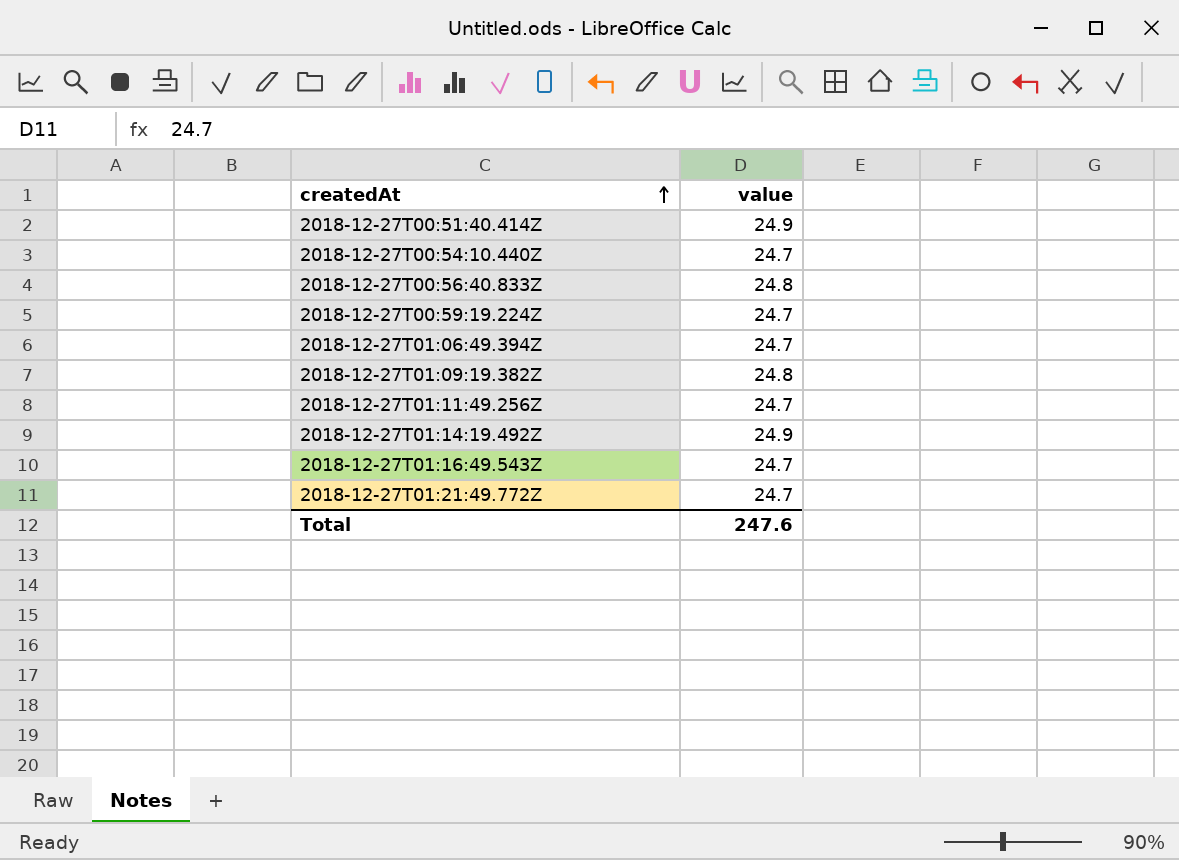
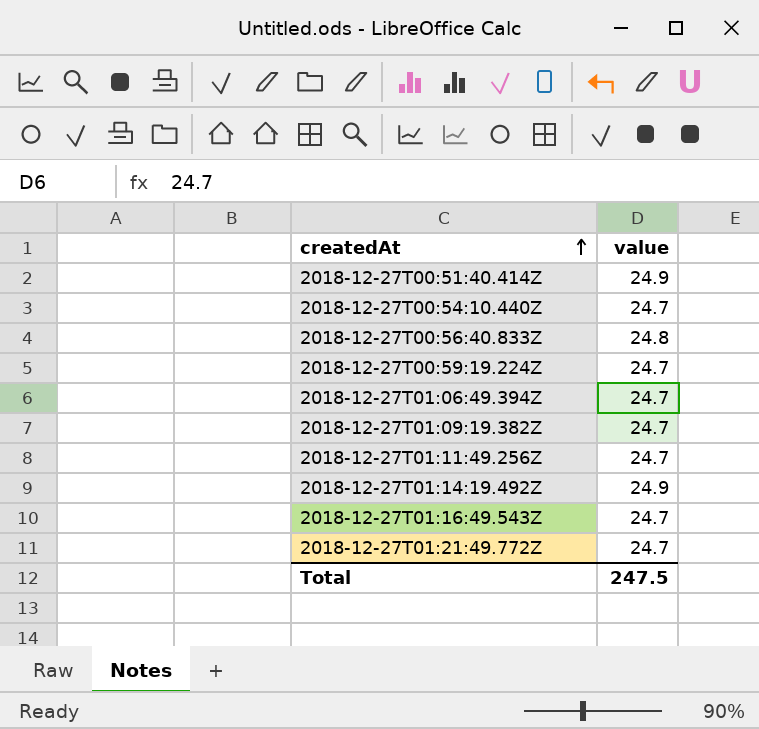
2018-12-27T01:09:19.382Z | value: 24.8 -> 24.7
Total | value: 247.6 -> 247.5

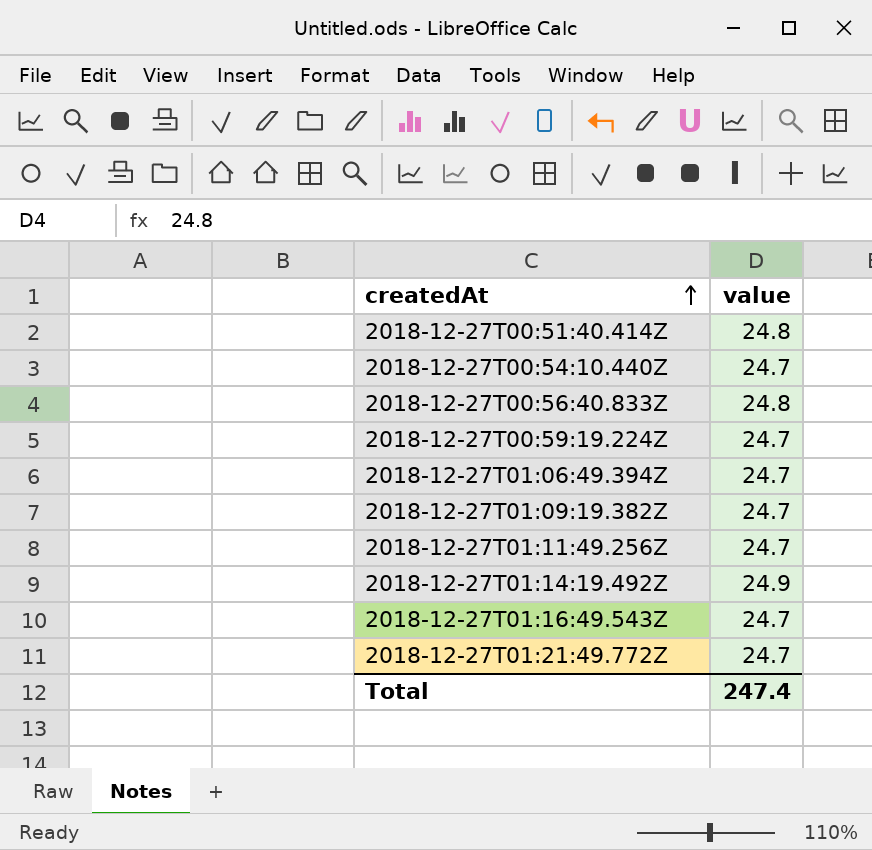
2018-12-27T00:51:40.414Z | value: 24.9 -> 24.8
Total | value: 247.5 -> 247.4

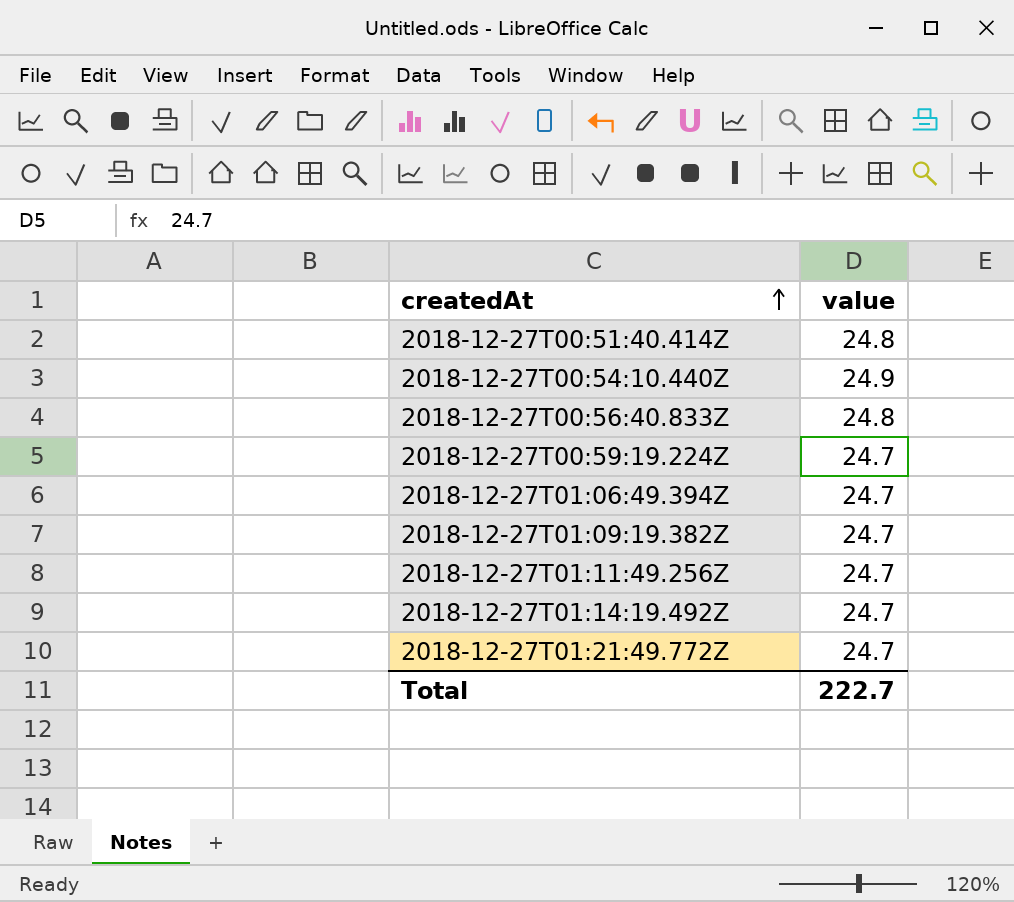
row 2018-12-27T01:16:49.543Z: 24.7 -> none
2018-12-27T00:54:10.440Z | value: 24.7 -> 24.9
2018-12-27T01:14:19.492Z | value: 24.9 -> 24.7
Total | value: 247.4 -> 222.7

